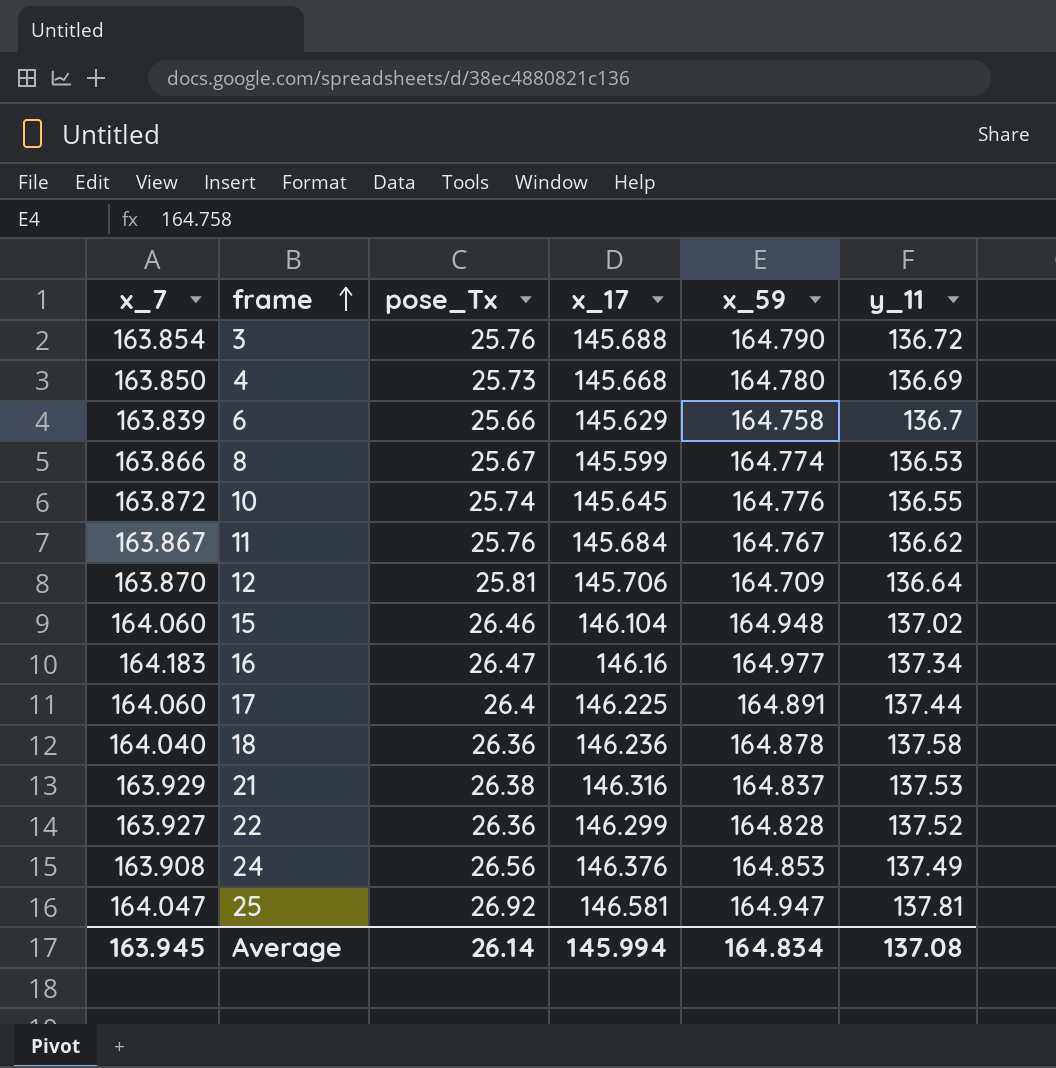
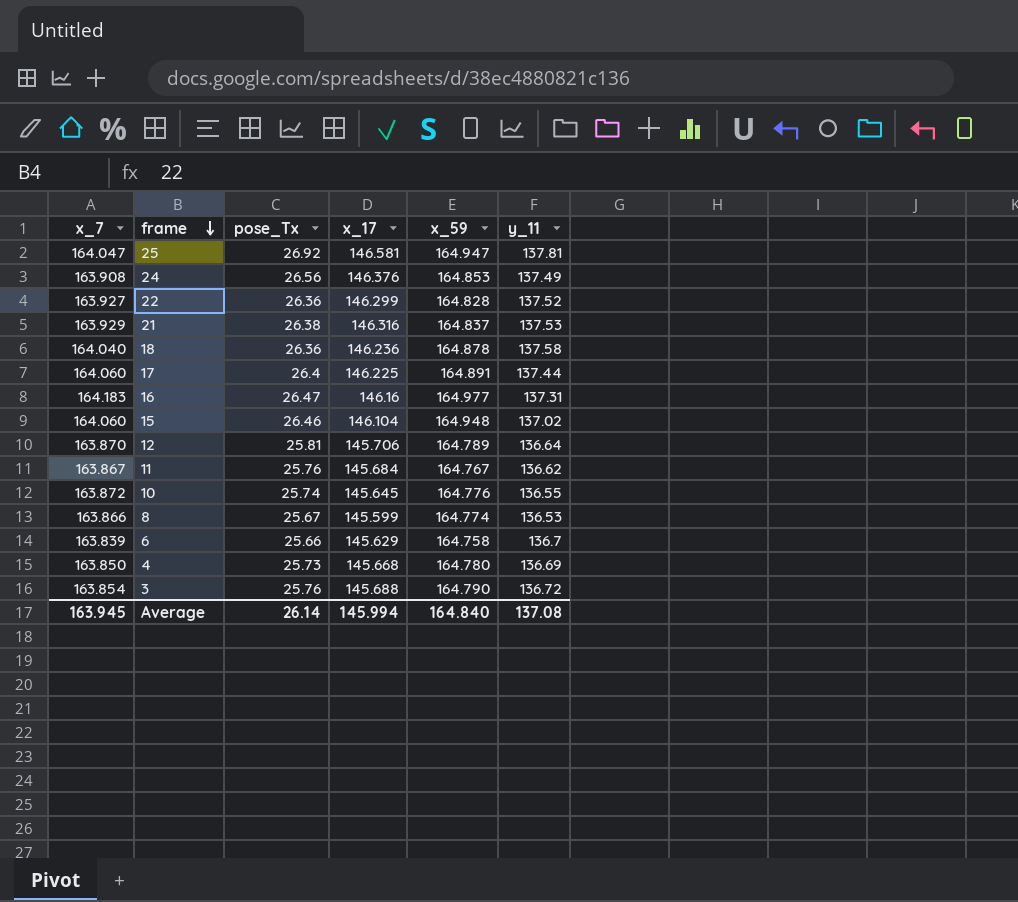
row order: frame ascending -> frame descending
16 | y_11: 137.34 -> 137.31
12 | x_59: 164.709 -> 164.789
Average | x_59: 164.834 -> 164.840

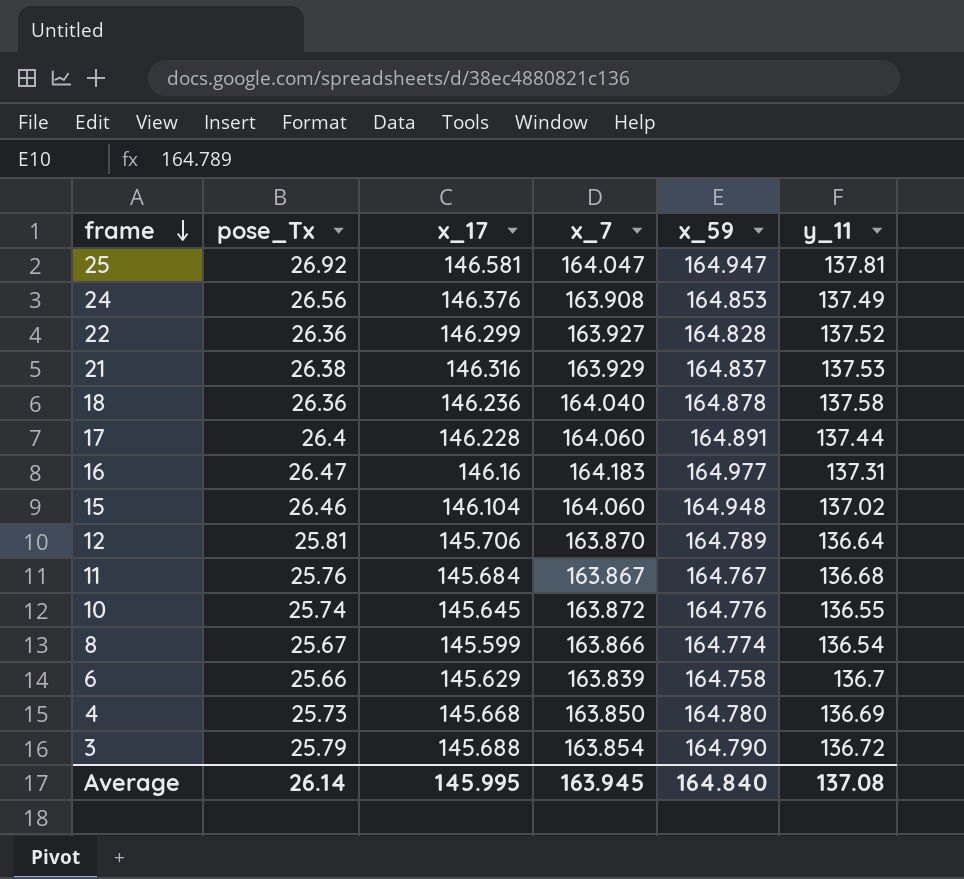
column x_7 | position: 1 -> 4
17 | x_17: 146.225 -> 146.228
11 | y_11: 136.62 -> 136.68
8 | y_11: 136.53 -> 136.54
3 | pose_Tx: 25.76 -> 25.79
Average | x_17: 145.994 -> 145.995

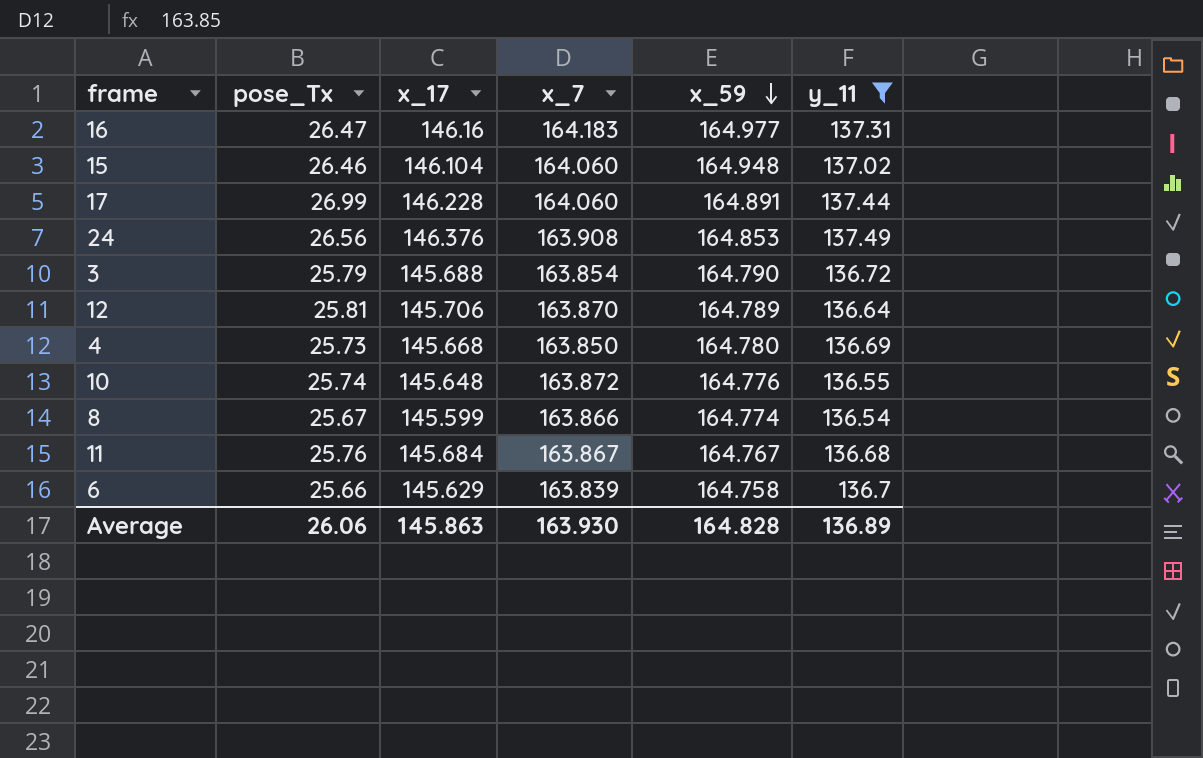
filter: none -> y_11 <= 137.49
row order: frame descending -> x_59 descending
17 | pose_Tx: 26.4 -> 26.99
10 | x_17: 145.645 -> 145.648
Average | pose_Tx: 26.14 -> 26.06
Average | x_17: 145.995 -> 145.863
Average | x_7: 163.945 -> 163.930
Average | x_59: 164.840 -> 164.828
Average | y_11: 137.08 -> 136.89

